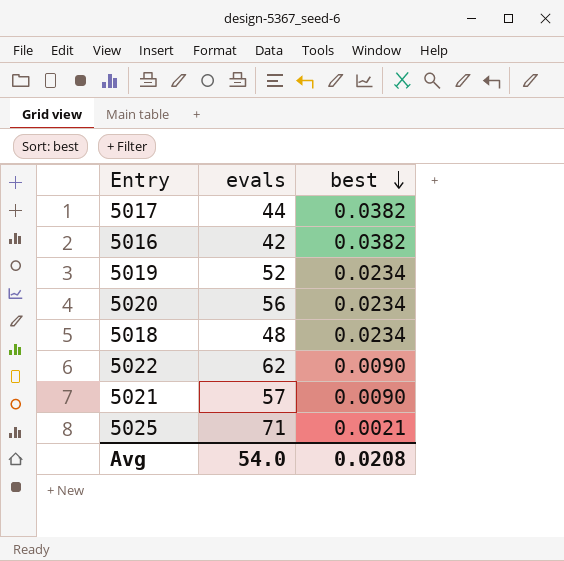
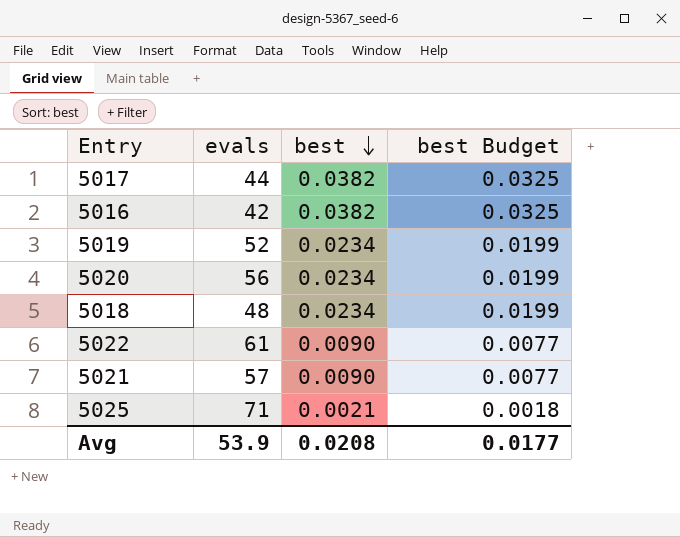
column best Budget | formula: none -> [best] * 0.85
5022 | evals: 62 -> 61
Avg | evals: 54.0 -> 53.9

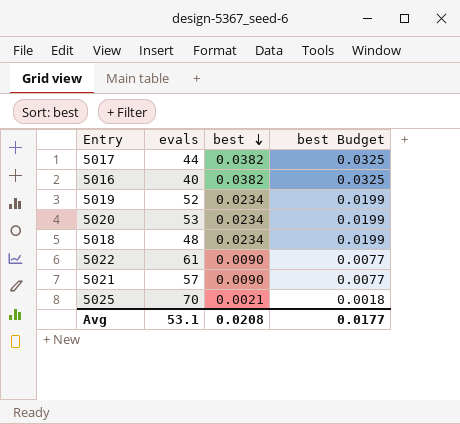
5016 | evals: 42 -> 40
5020 | evals: 56 -> 53
5025 | evals: 71 -> 70
Avg | evals: 53.9 -> 53.1

